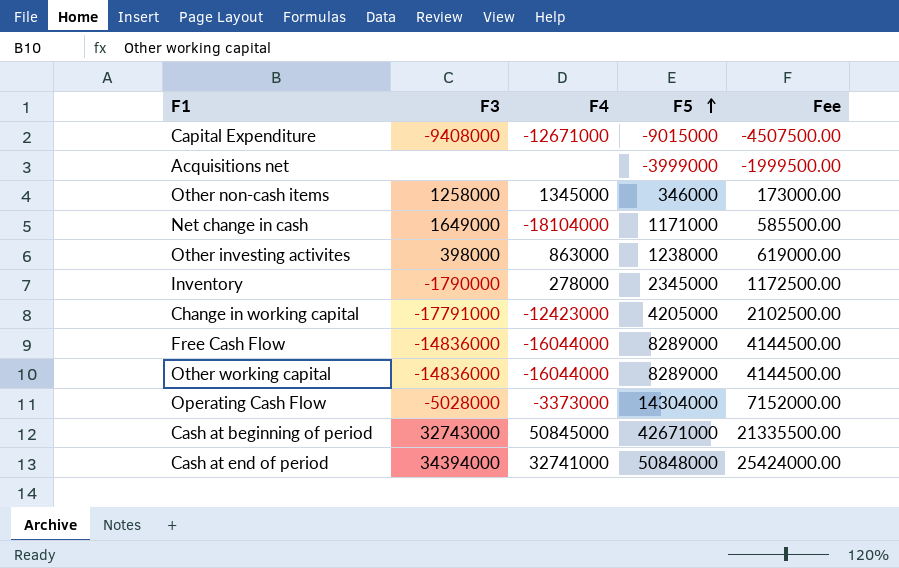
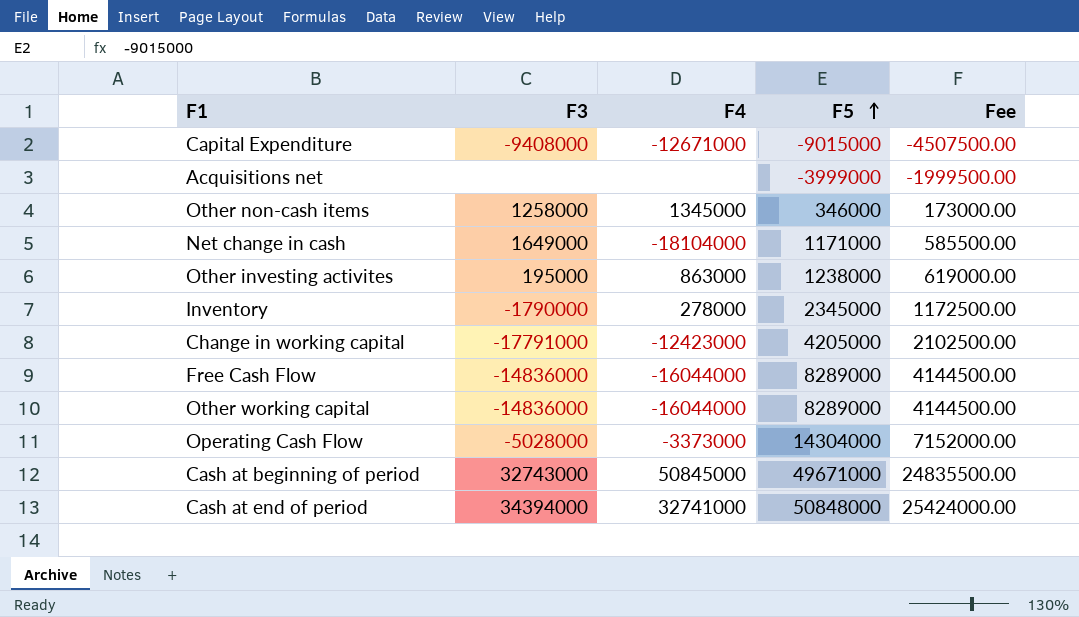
Other investing activites | F3: 398000 -> 195000
Cash at beginning of period | F5: 42671000 -> 49671000
Cash at beginning of period | Fee: 21335500.00 -> 24835500.00

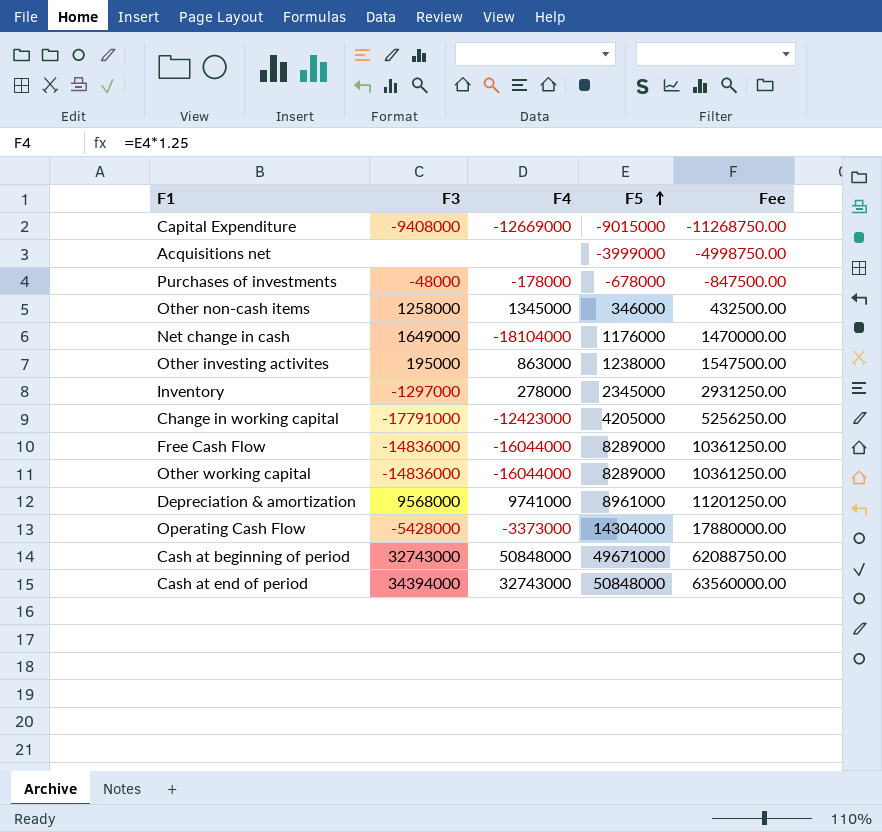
column Fee | formula: [F5] * 0.5 -> [F5] * 1.25
Capital Expenditure | F4: -12671000 -> -12669000
row Purchases of investments: none -> -48000 | -178000 | -678000 | -847500.00
Net change in cash | F5: 1171000 -> 1176000
Inventory | F3: -1790000 -> -1297000
row Depreciation & amortization: none -> 9568000 | 9741000 | 8961000 | 11201250.00
Operating Cash Flow | F3: -5028000 -> -5428000
Cash at beginning of period | F4: 50845000 -> 50848000
Cash at end of period | F4: 32741000 -> 32743000

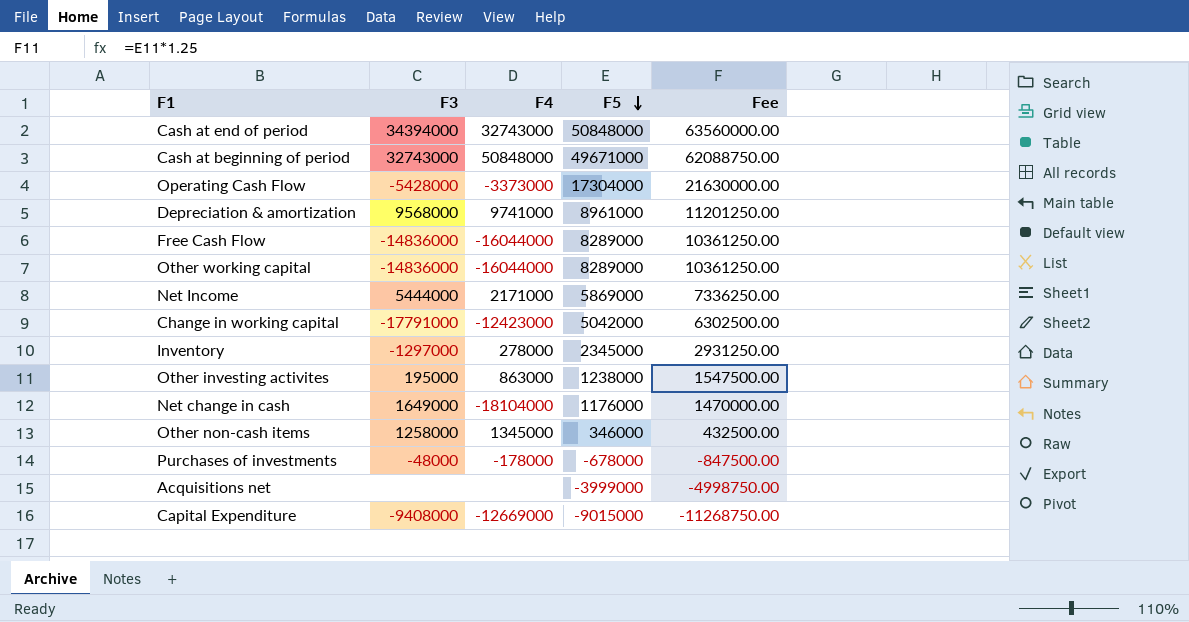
row order: F5 ascending -> F5 descending
Operating Cash Flow | F5: 14304000 -> 17304000
Operating Cash Flow | Fee: 17880000.00 -> 21630000.00
row Net Income: none -> 5444000 | 2171000 | 5869000 | 7336250.00
Change in working capital | F5: 4205000 -> 5042000
Change in working capital | Fee: 5256250.00 -> 6302500.00

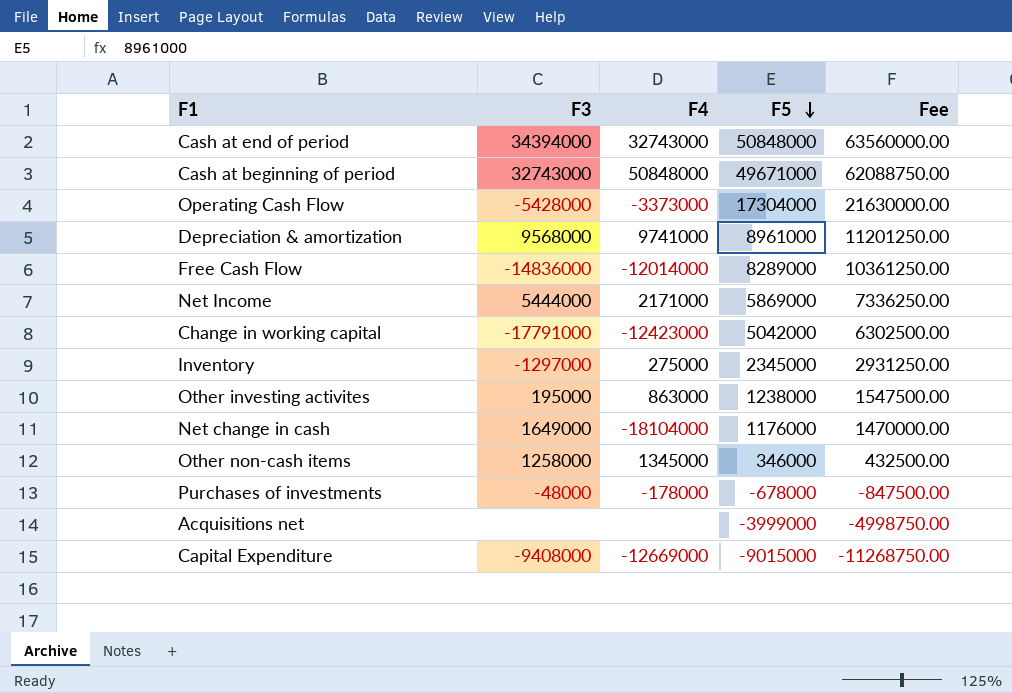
row Other working capital: -14836000 | -16044000 | 8289000 | 10361250.00 -> none
Free Cash Flow | F4: -16044000 -> -12014000
Inventory | F4: 278000 -> 275000

